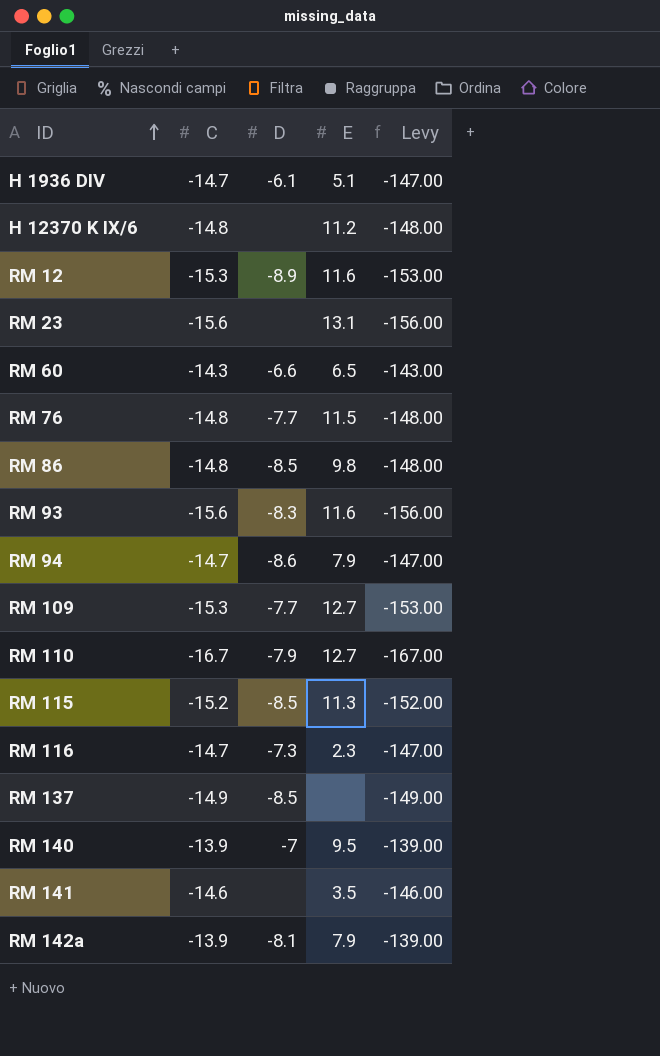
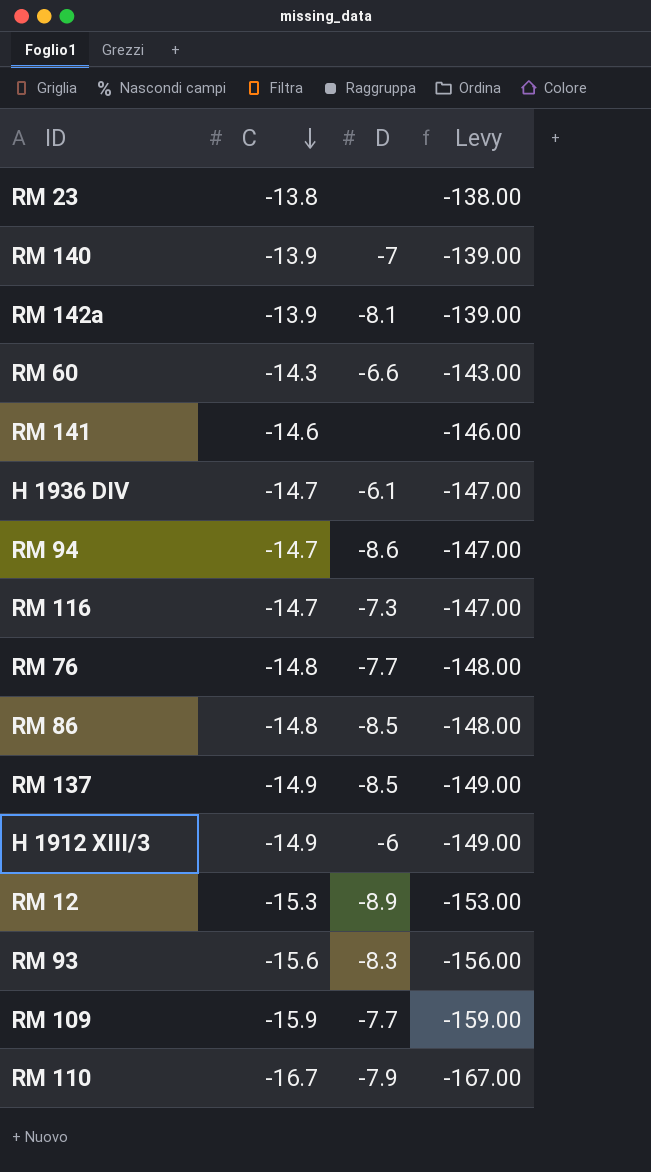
row order: ID ascending -> C descending
column E | position: 4 -> none
row H 12370 K IX/6: -14.8 | none | 11.2 | -148.00 -> none
row RM 115: -15.2 | -8.5 | 11.3 | -152.00 -> none
RM 23 | C: -15.6 -> -13.8
RM 23 | Levy: -156.00 -> -138.00
row H 1912 XIII/3: none -> -14.9 | -6 | -149.00
RM 109 | C: -15.3 -> -15.9
RM 109 | Levy: -153.00 -> -159.00

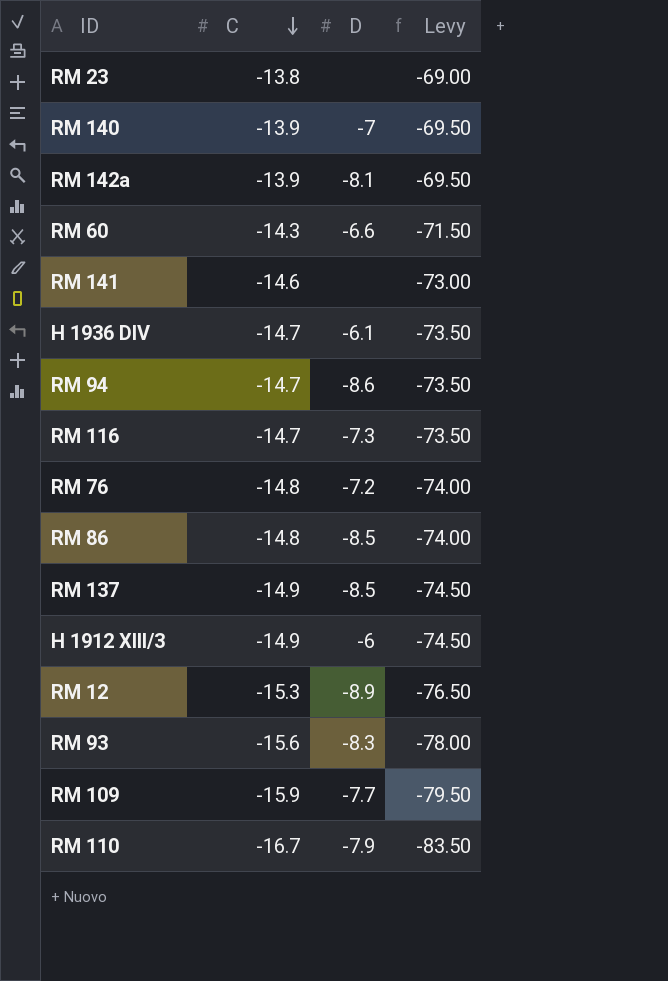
column Levy | formula: [C] * 10 -> [C] * 5
RM 76 | D: -7.7 -> -7.2

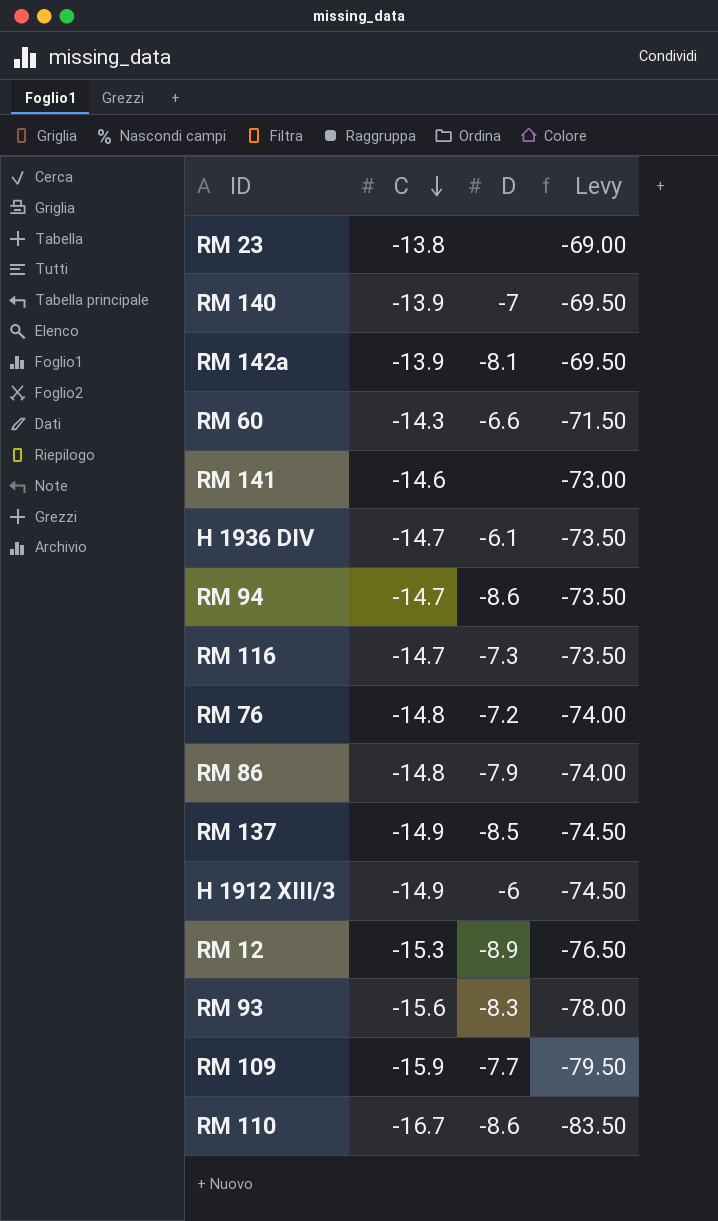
RM 86 | D: -8.5 -> -7.9
RM 110 | D: -7.9 -> -8.6

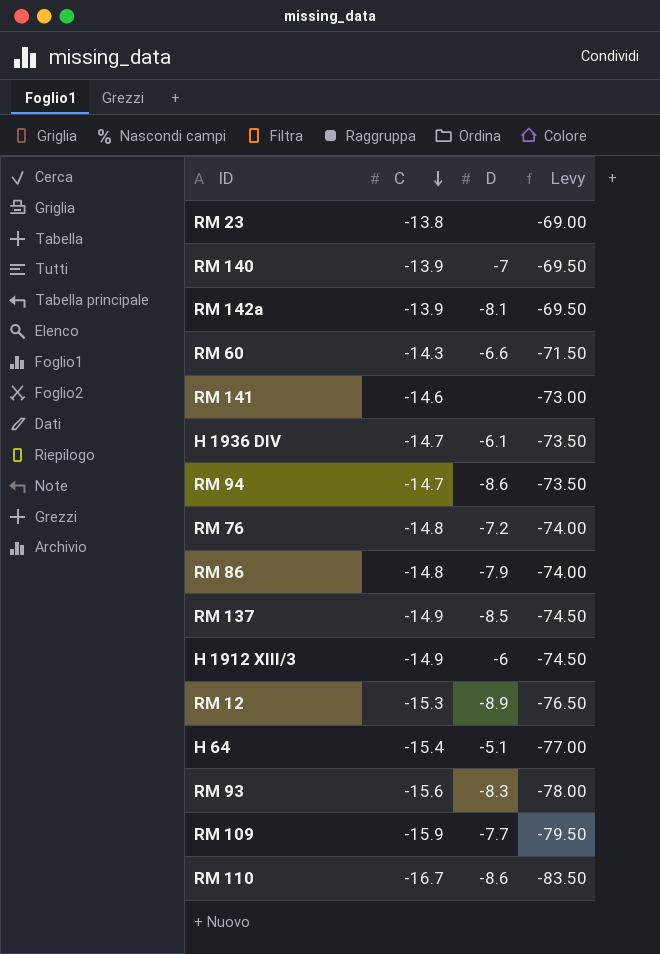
row RM 116: -14.7 | -7.3 | -73.50 -> none
row H 64: none -> -15.4 | -5.1 | -77.00

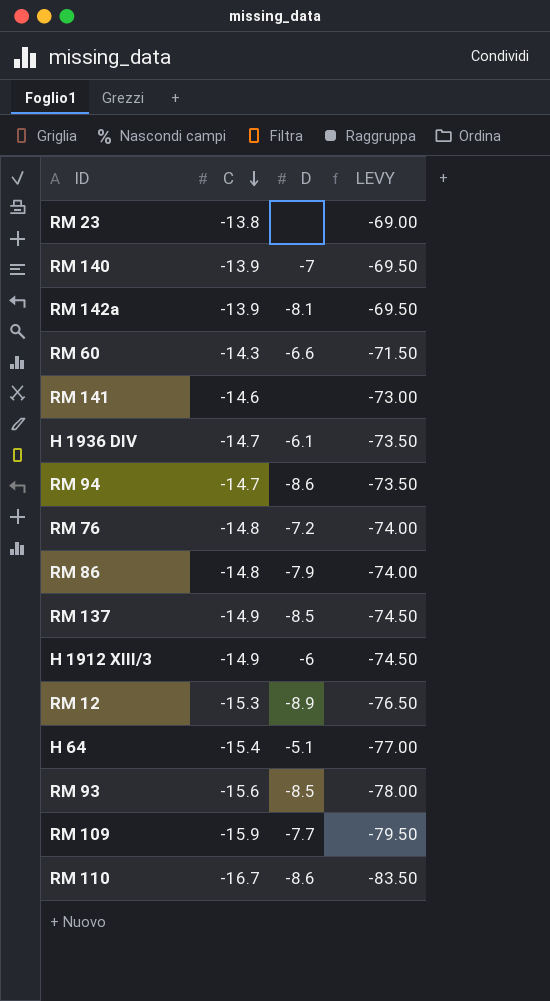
column name: Levy -> LEVY
RM 93 | D: -8.3 -> -8.5

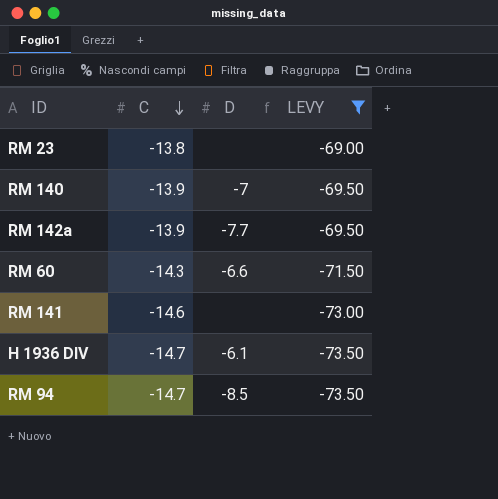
filter: none -> LEVY >= -73.50
RM 142a | D: -8.1 -> -7.7
RM 94 | D: -8.6 -> -8.5

